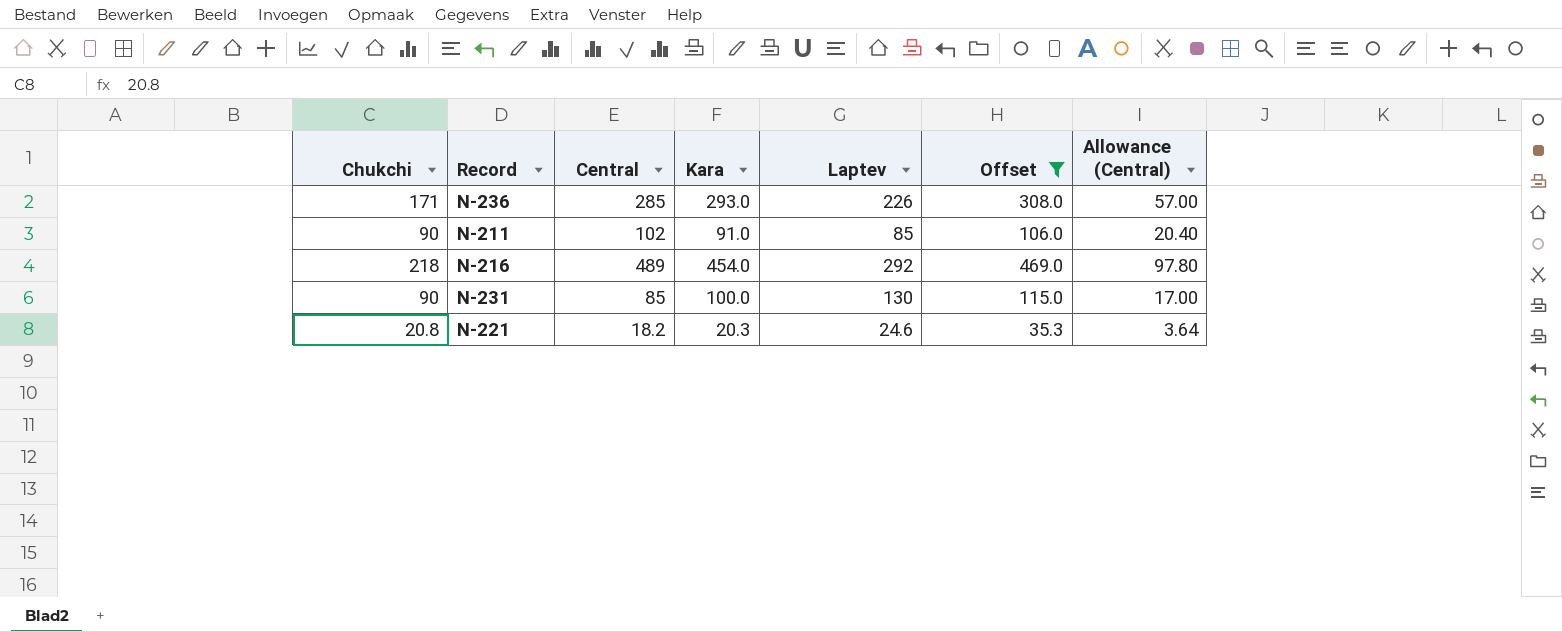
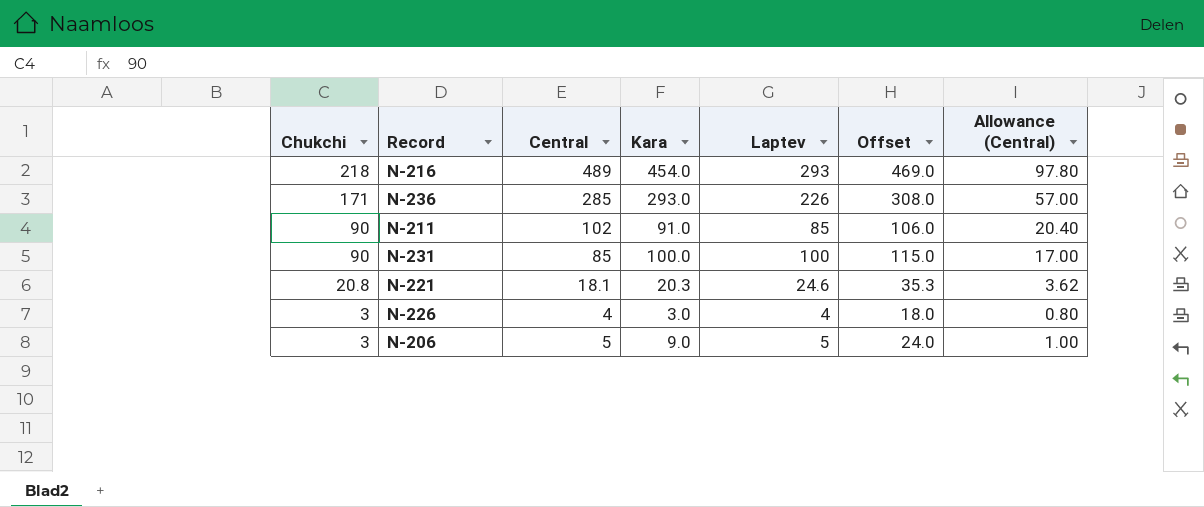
filter: Offset >= 35.3 -> none
row order: none -> Chukchi descending
N-216 | Laptev: 292 -> 293
N-231 | Laptev: 130 -> 100
N-221 | Central: 18.2 -> 18.1
N-221 | Allowance (Central): 3.64 -> 3.62

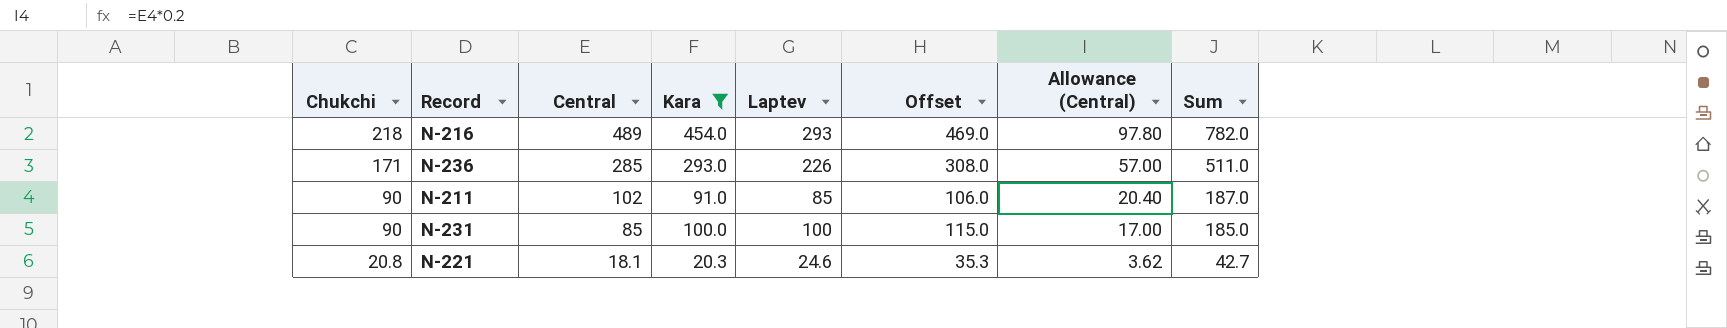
filter: none -> Kara >= 20.3
column Sum | formula: none -> [Central] + [Laptev]

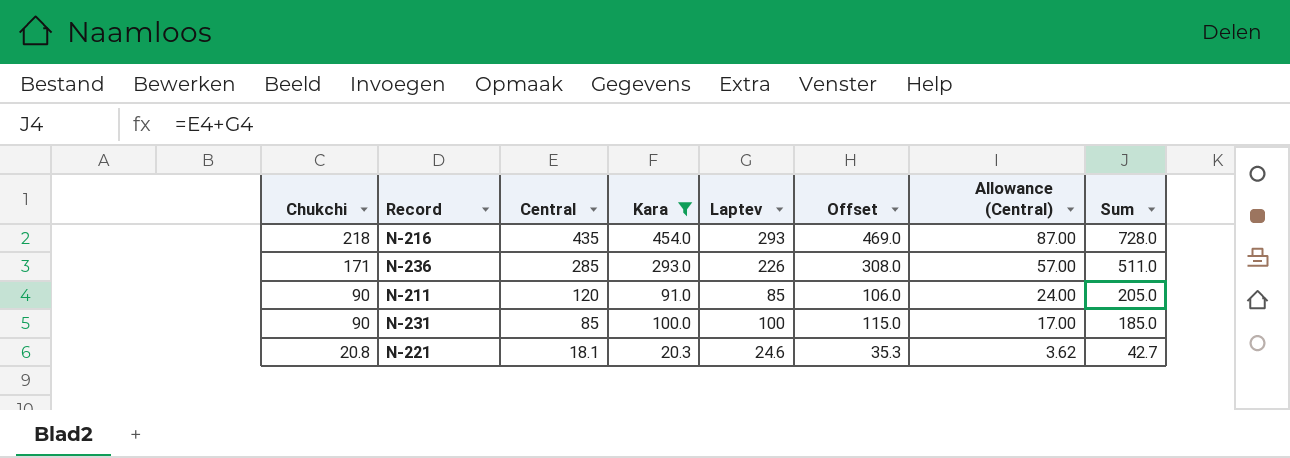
N-216 | Central: 489 -> 435
N-216 | Allowance (Central): 97.80 -> 87.00
N-216 | Sum: 782.0 -> 728.0
N-211 | Central: 102 -> 120
N-211 | Allowance (Central): 20.40 -> 24.00
N-211 | Sum: 187.0 -> 205.0

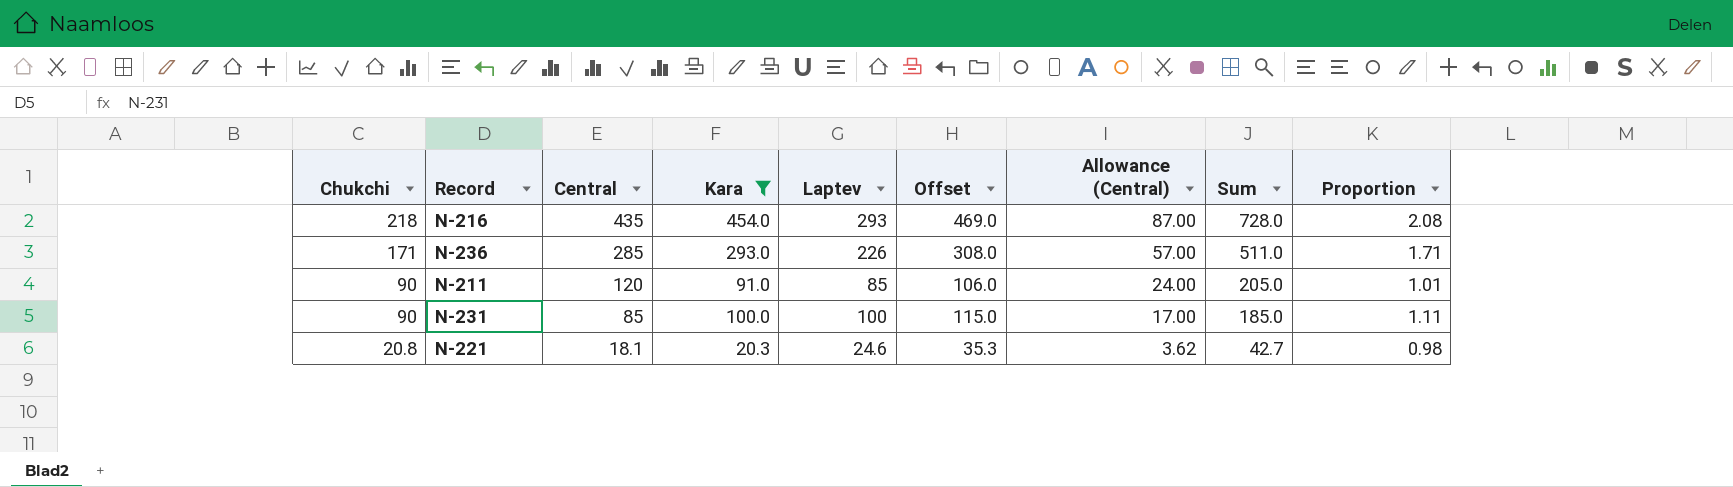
column Proportion | formula: none -> [Kara] / [Chukchi]

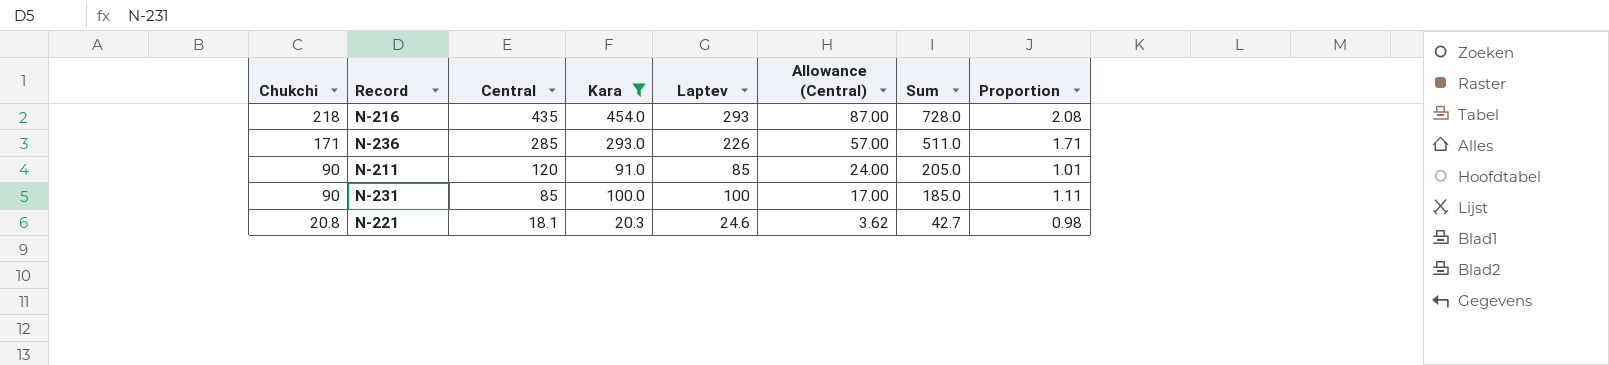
column Offset | formula: [Kara] + 15 -> none

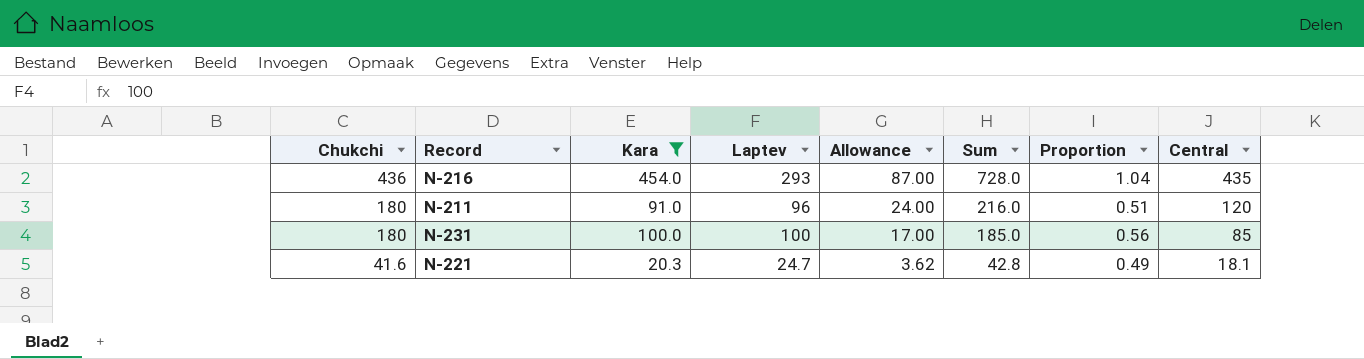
column name: Allowance (Central) -> Allowance
column Central | position: 3 -> 8
row N-236: 171 | 285 | 293.0 | 226 | 57.00 | 511.0 | 1.71 -> none
N-216 | Chukchi: 218 -> 436
N-216 | Proportion: 2.08 -> 1.04
N-211 | Chukchi: 90 -> 180
N-211 | Laptev: 85 -> 96
N-211 | Sum: 205.0 -> 216.0
N-211 | Proportion: 1.01 -> 0.51
N-231 | Chukchi: 90 -> 180
N-231 | Proportion: 1.11 -> 0.56
N-221 | Chukchi: 20.8 -> 41.6
N-221 | Laptev: 24.6 -> 24.7
N-221 | Sum: 42.7 -> 42.8
N-221 | Proportion: 0.98 -> 0.49

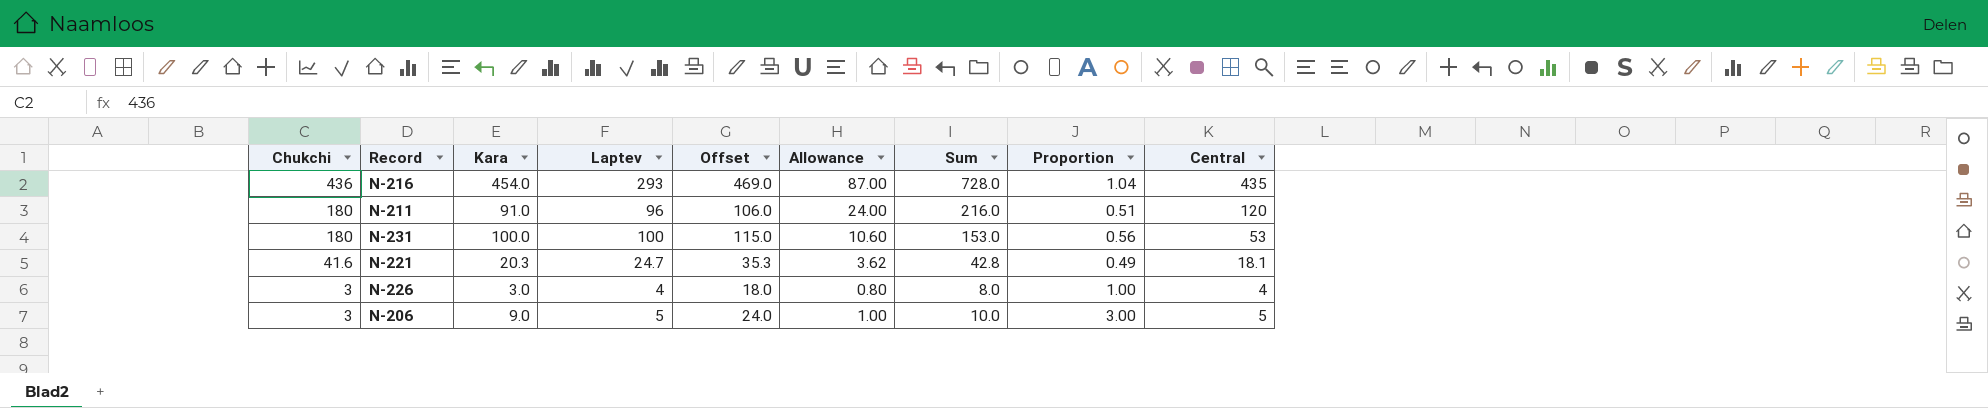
filter: Kara >= 20.3 -> none
column Offset | formula: none -> [Kara] + 15
N-231 | Allowance: 17.00 -> 10.60
N-231 | Sum: 185.0 -> 153.0
N-231 | Central: 85 -> 53

